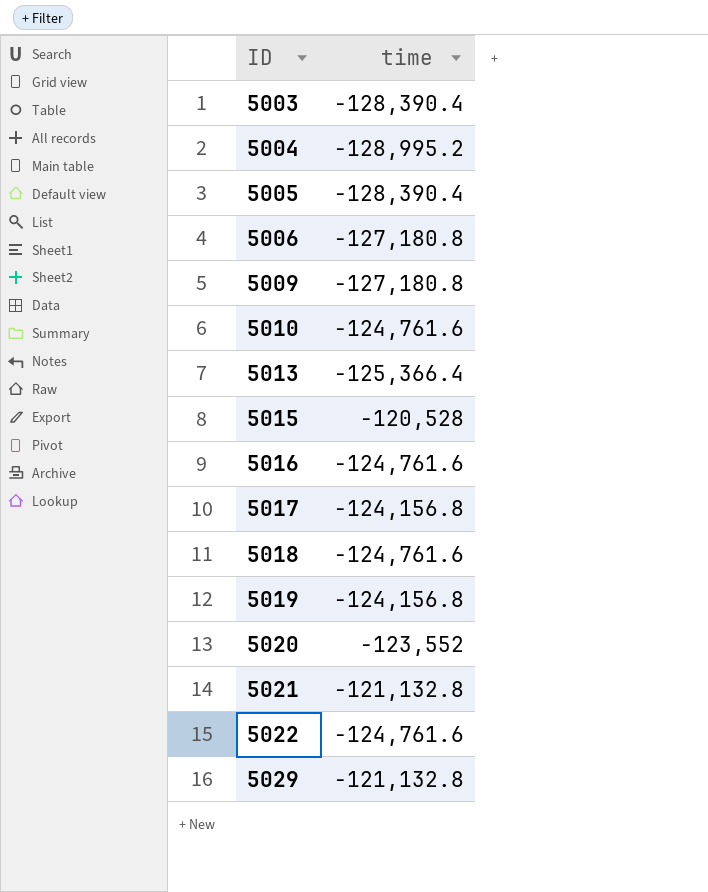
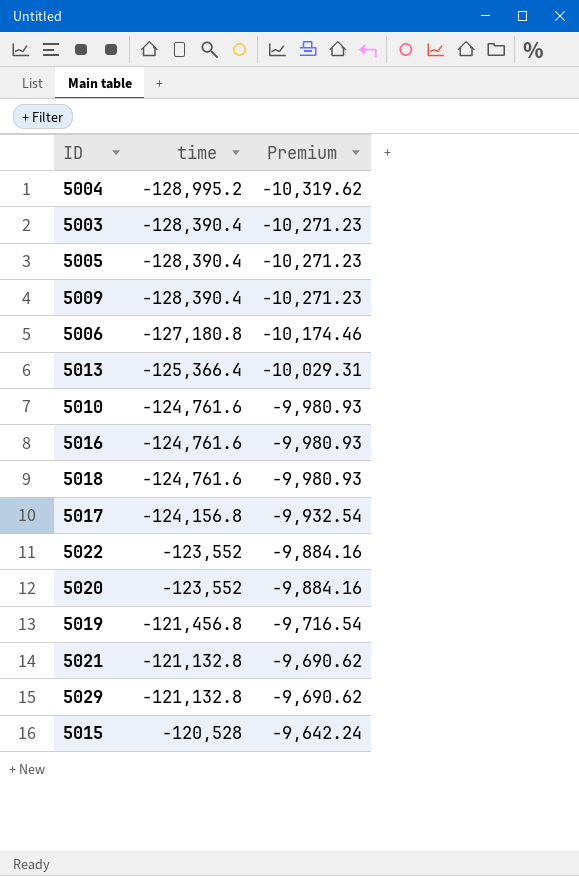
row order: ID ascending -> time ascending
column Premium | formula: none -> [time] * 0.08
5009 | time: -127,180.8 -> -128,390.4
5022 | time: -124,761.6 -> -123,552
5019 | time: -124,156.8 -> -121,456.8

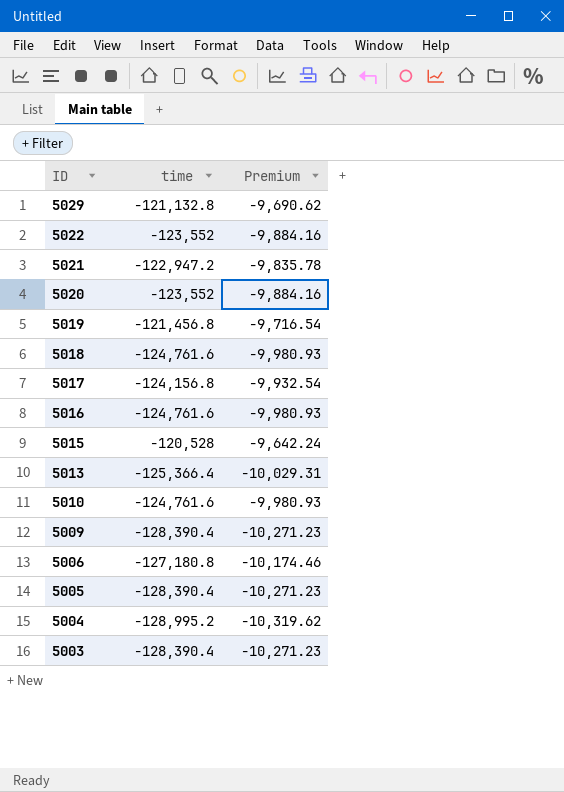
row order: time ascending -> ID descending
5021 | time: -121,132.8 -> -122,947.2
5021 | Premium: -9,690.62 -> -9,835.78

